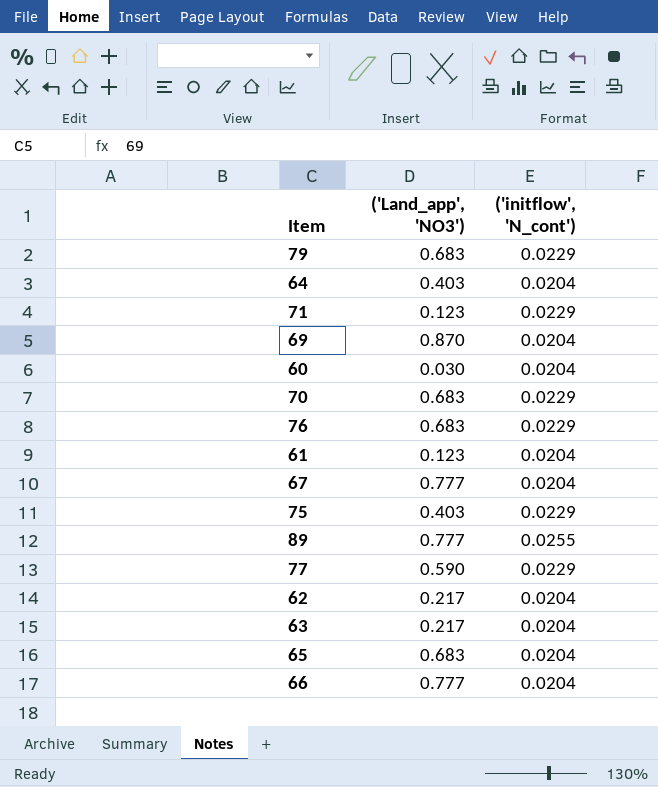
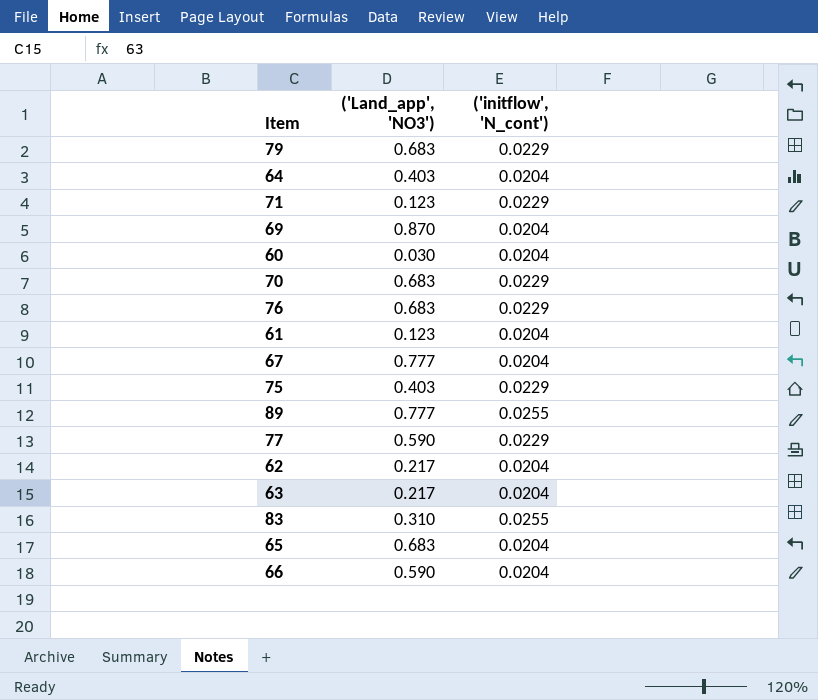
row 83: none -> 0.310 | 0.0255
66 | ('Land_app', 'NO3'): 0.777 -> 0.590

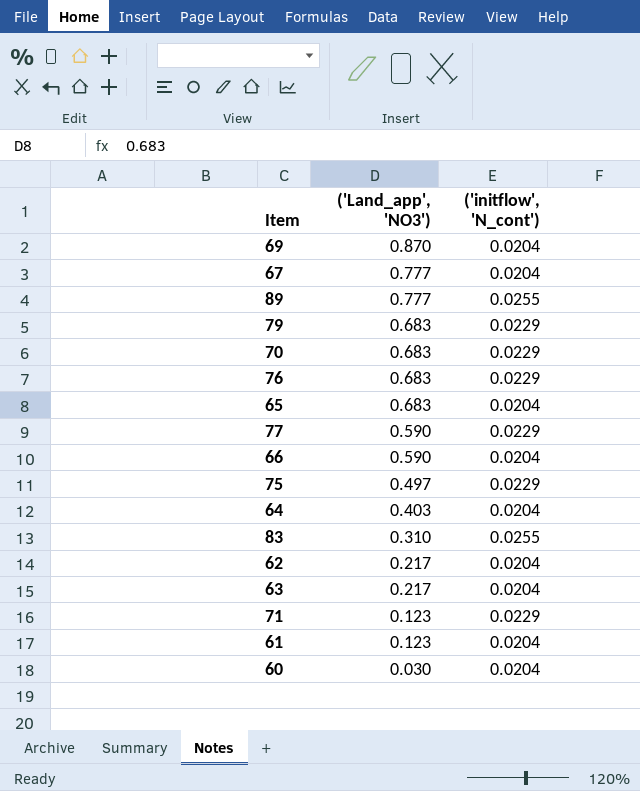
row order: none -> ('Land_app', 'NO3') descending
75 | ('Land_app', 'NO3'): 0.403 -> 0.497

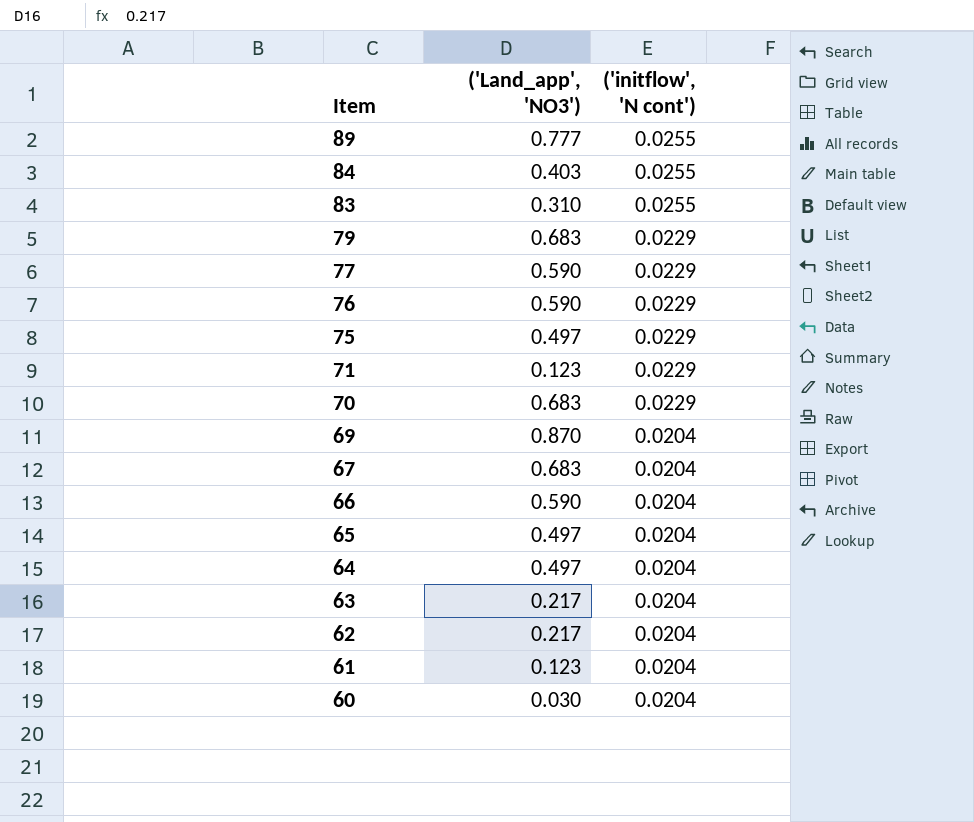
row order: ('Land_app', 'NO3') descending -> Item descending
column name: ('initflow', 'N_cont') -> ('initflow', 'N cont')
row 84: none -> 0.403 | 0.0255
76 | ('Land_app', 'NO3'): 0.683 -> 0.590
67 | ('Land_app', 'NO3'): 0.777 -> 0.683
65 | ('Land_app', 'NO3'): 0.683 -> 0.497
64 | ('Land_app', 'NO3'): 0.403 -> 0.497

